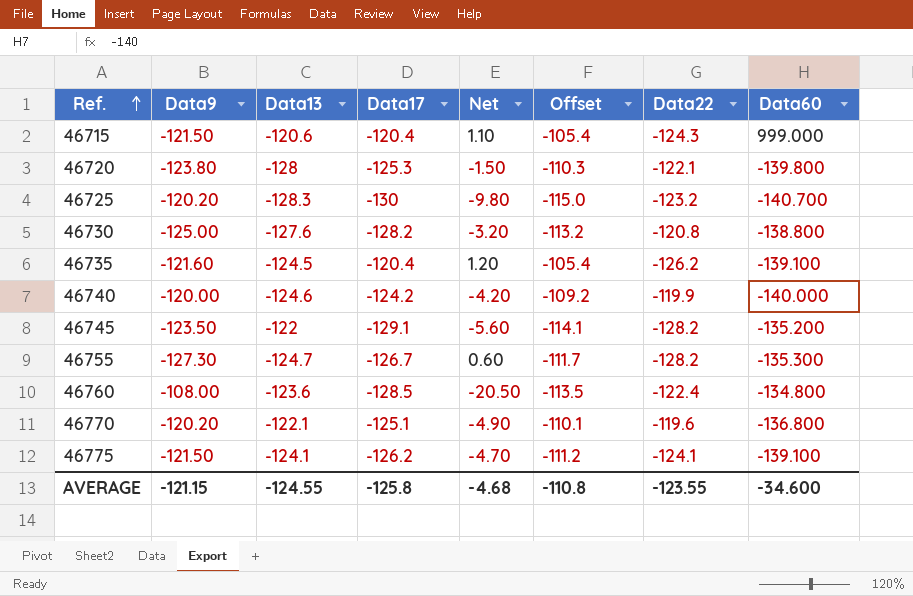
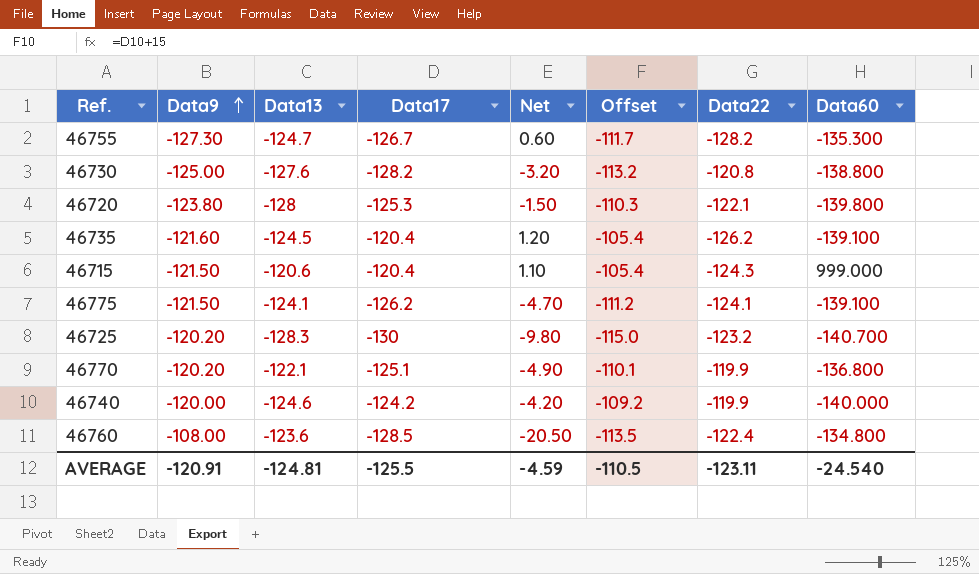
row order: Ref. ascending -> Data9 ascending
row 46745: -123.50 | -122 | -129.1 | -5.60 | -114.1 | -128.2 | -135.200 -> none
46770 | Data22: -119.6 -> -119.9
AVERAGE | Data9: -121.15 -> -120.91
AVERAGE | Data13: -124.55 -> -124.81
AVERAGE | Data17: -125.8 -> -125.5
AVERAGE | Net: -4.68 -> -4.59
AVERAGE | Offset: -110.8 -> -110.5
AVERAGE | Data22: -123.55 -> -123.11
AVERAGE | Data60: -34.600 -> -24.540

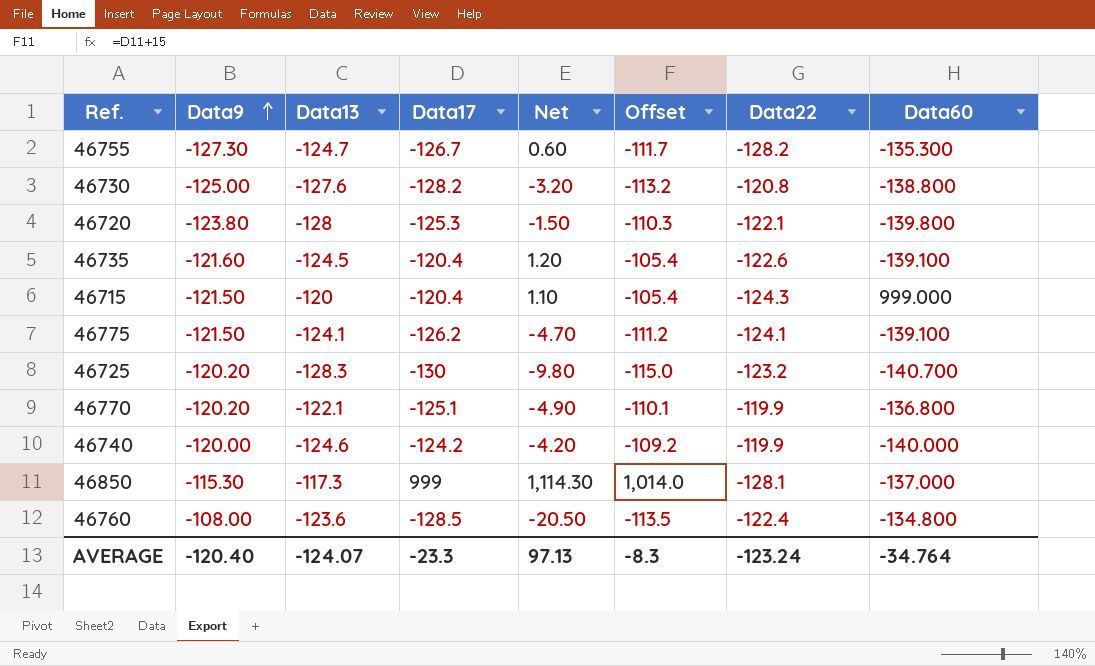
46735 | Data22: -126.2 -> -122.6
46715 | Data13: -120.6 -> -120
row 46850: none -> -115.30 | -117.3 | 999 | 1,114.30 | 1,014.0 | -128.1 | -137.000
AVERAGE | Data9: -120.91 -> -120.40
AVERAGE | Data13: -124.81 -> -124.07
AVERAGE | Data17: -125.5 -> -23.3
AVERAGE | Net: -4.59 -> 97.13
AVERAGE | Offset: -110.5 -> -8.3
AVERAGE | Data22: -123.11 -> -123.24
AVERAGE | Data60: -24.540 -> -34.764

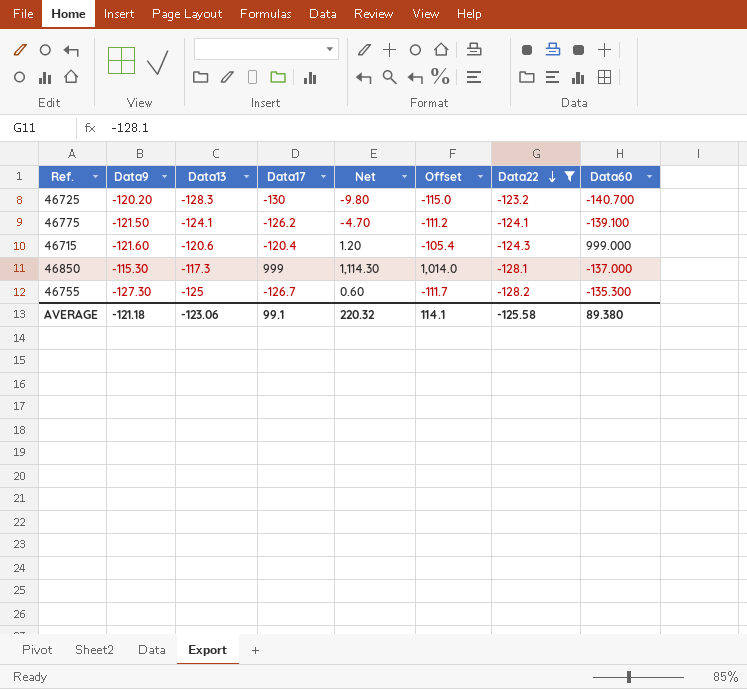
filter: none -> Data22 <= -123.2
row order: Data9 ascending -> Data22 descending
46715 | Data9: -121.50 -> -121.60
46715 | Data13: -120 -> -120.6
46715 | Net: 1.10 -> 1.20
46755 | Data13: -124.7 -> -125
AVERAGE | Data9: -120.40 -> -121.18
AVERAGE | Data13: -124.07 -> -123.06
AVERAGE | Data17: -23.3 -> 99.1
AVERAGE | Net: 97.13 -> 220.32
AVERAGE | Offset: -8.3 -> 114.1
AVERAGE | Data22: -123.24 -> -125.58
AVERAGE | Data60: -34.764 -> 89.380

